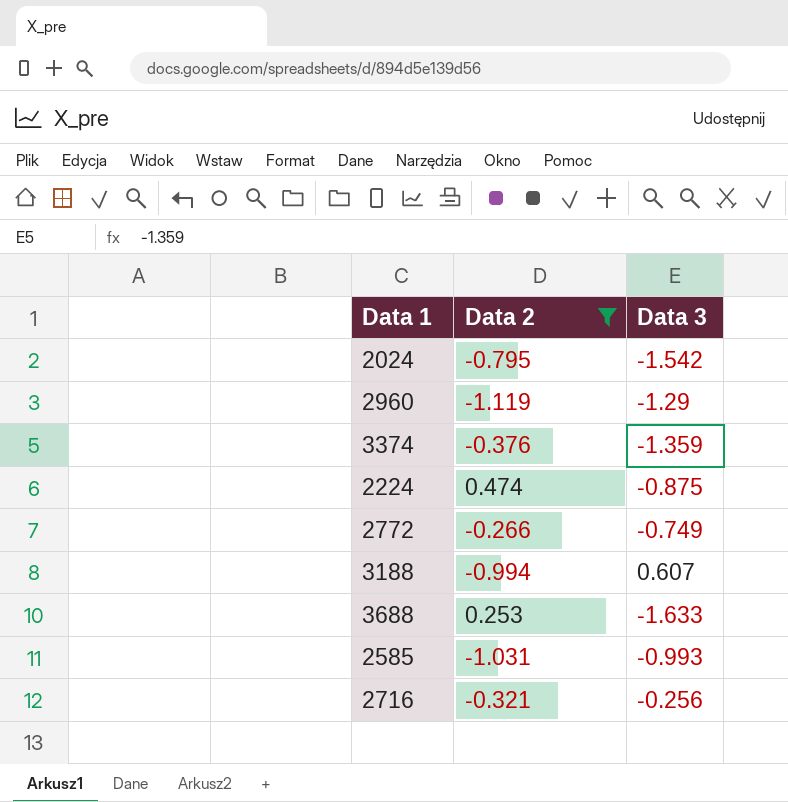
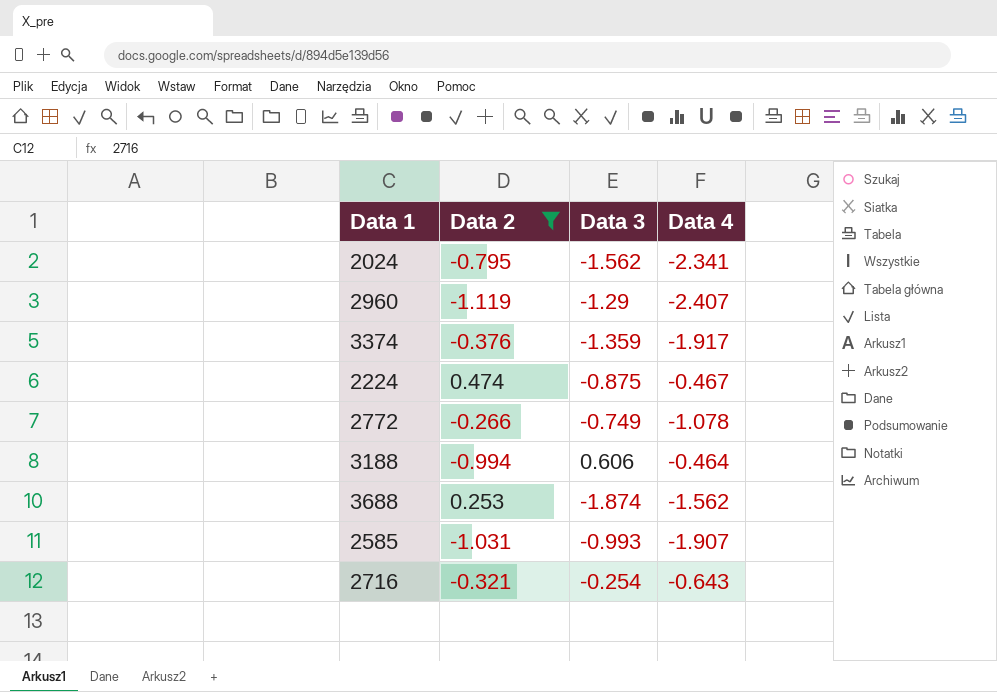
column Data 4 | position: none -> 4
2024 | Data 3: -1.542 -> -1.562
3188 | Data 3: 0.607 -> 0.606
3688 | Data 3: -1.633 -> -1.874
2716 | Data 3: -0.256 -> -0.254

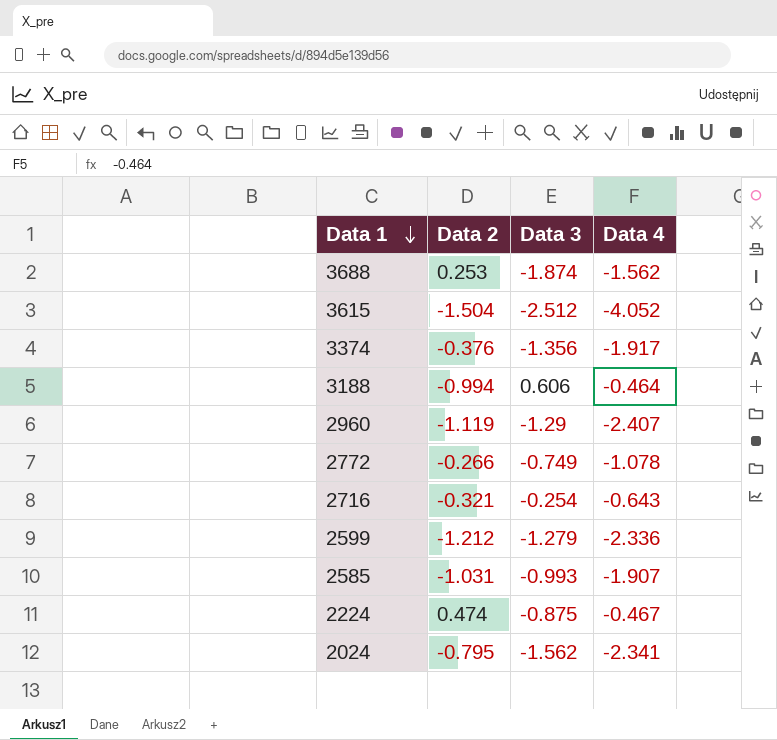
filter: Data 2 >= -1.119 -> none
row order: none -> Data 1 descending
3374 | Data 3: -1.359 -> -1.356

